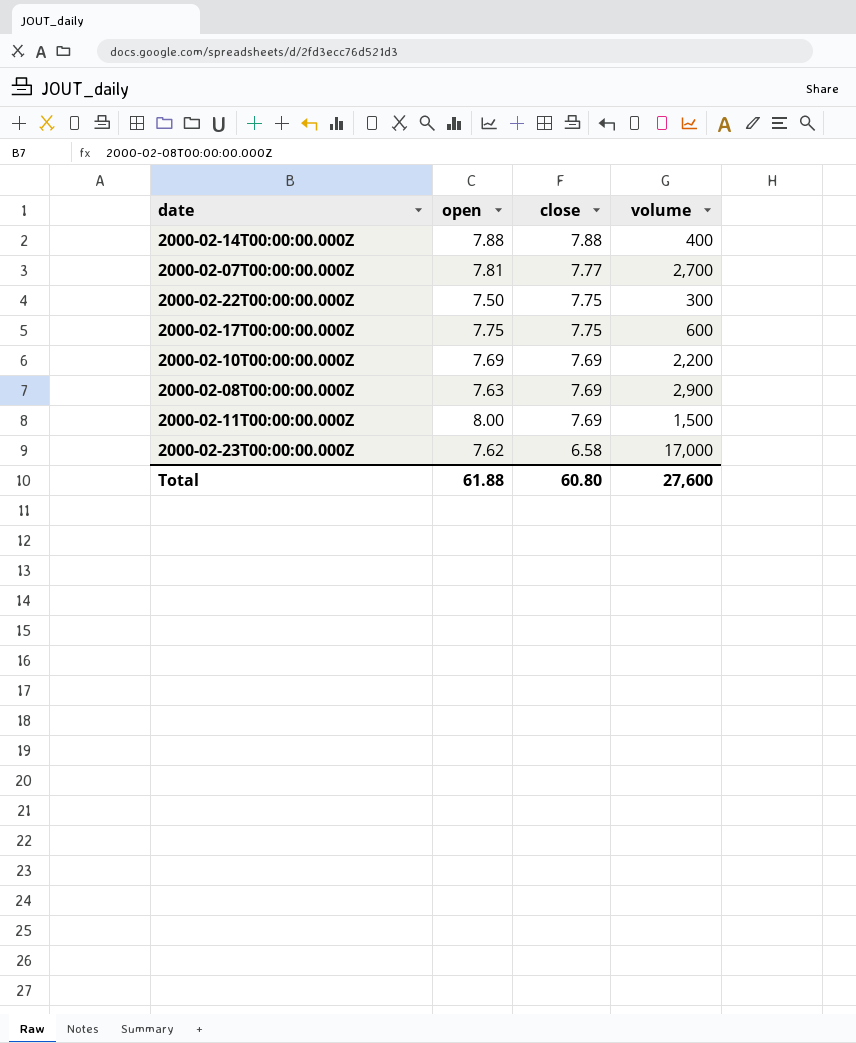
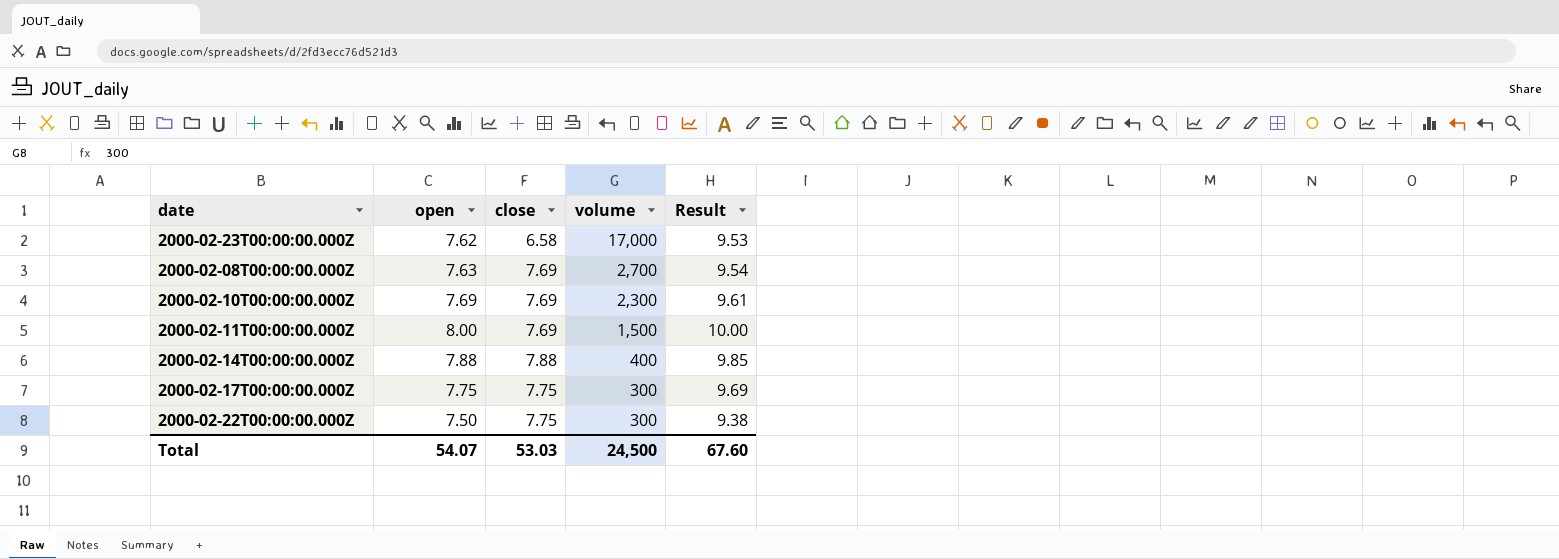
row order: close descending -> volume descending
column Result | formula: none -> [open] * 1.25
row 2000-02-07T00:00:00.000Z: 7.81 | 7.77 | 2,700 -> none
2000-02-08T00:00:00.000Z | volume: 2,900 -> 2,700
2000-02-10T00:00:00.000Z | volume: 2,200 -> 2,300
2000-02-17T00:00:00.000Z | volume: 600 -> 300
Total | open: 61.88 -> 54.07
Total | close: 60.80 -> 53.03
Total | volume: 27,600 -> 24,500

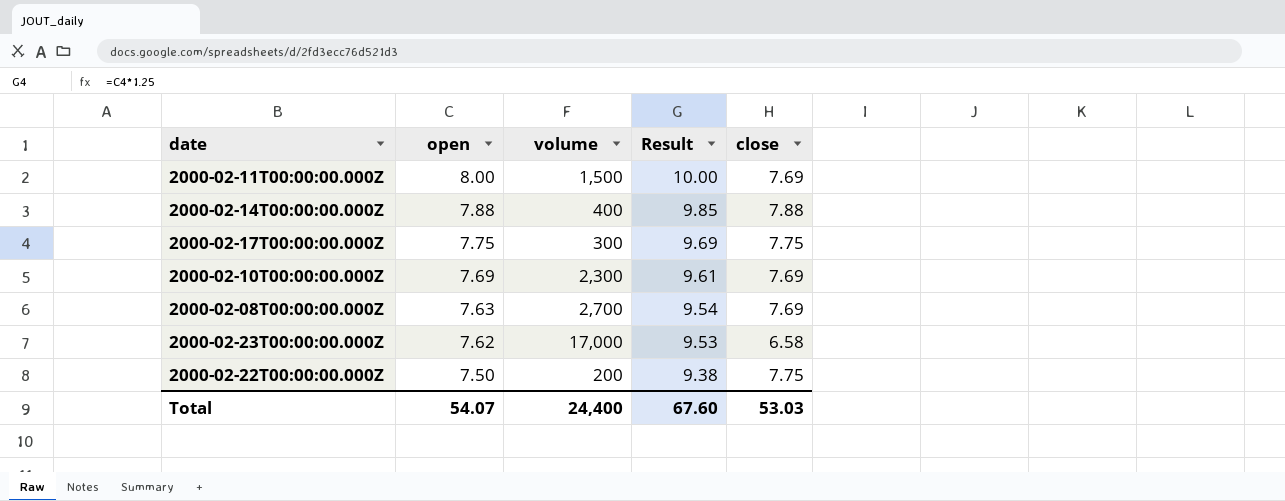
row order: volume descending -> open descending
column close | position: 3 -> 5
2000-02-22T00:00:00.000Z | volume: 300 -> 200
Total | volume: 24,500 -> 24,400

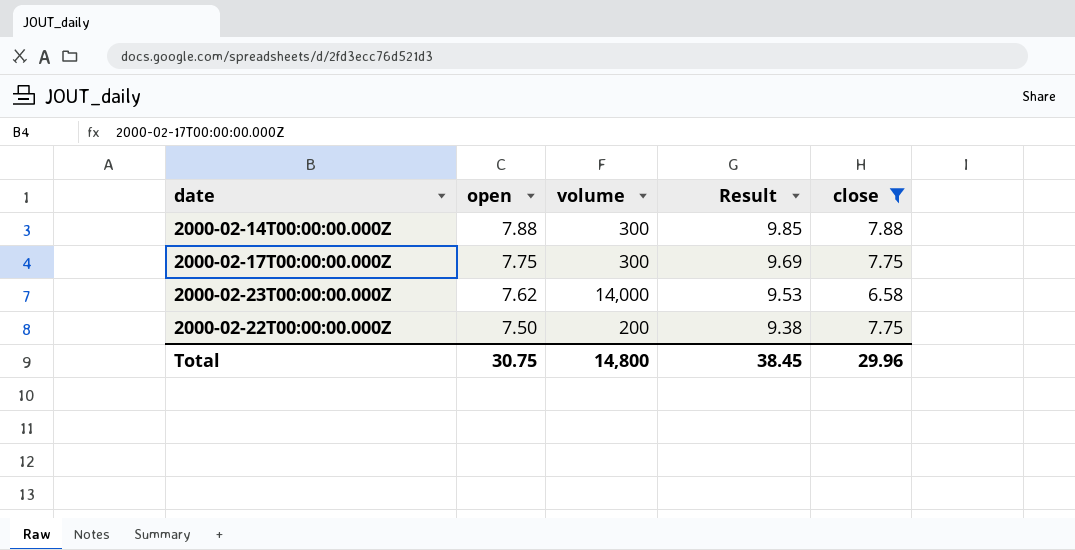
filter: none -> close != 7.69
2000-02-14T00:00:00.000Z | volume: 400 -> 300
2000-02-23T00:00:00.000Z | volume: 17,000 -> 14,000
Total | open: 54.07 -> 30.75
Total | volume: 24,400 -> 14,800
Total | Result: 67.60 -> 38.45
Total | close: 53.03 -> 29.96

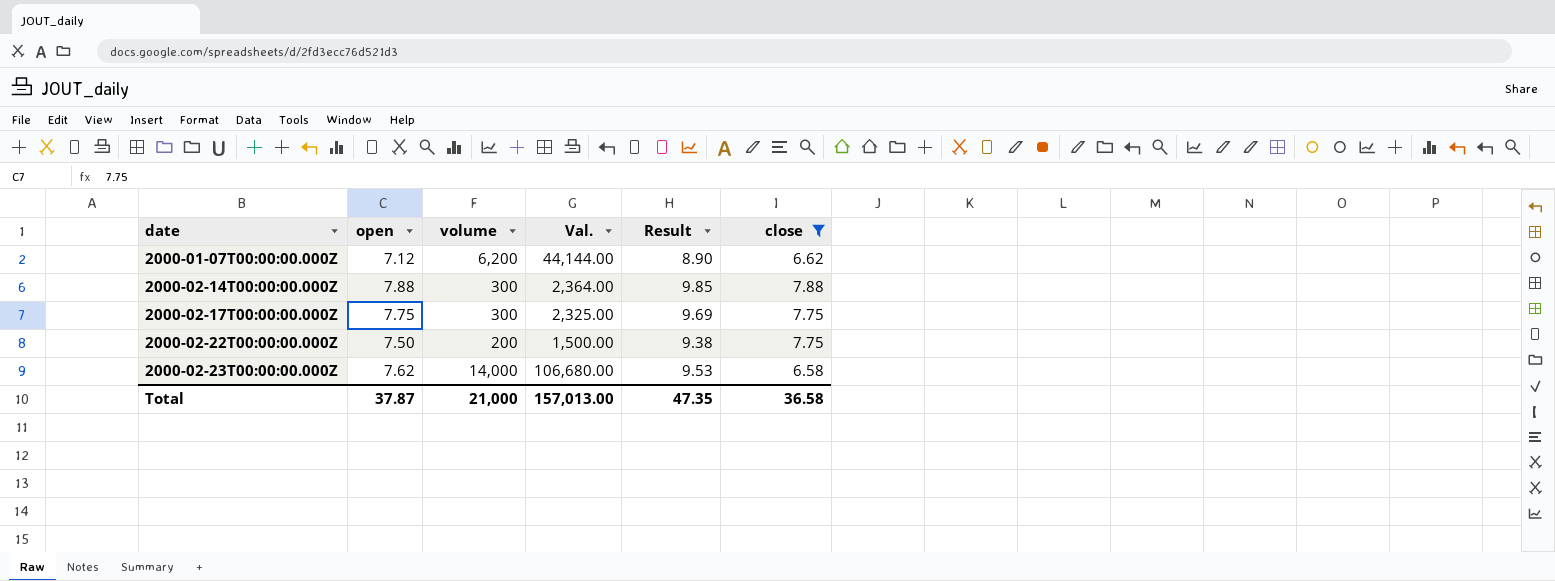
row order: open descending -> date ascending
column Val. | formula: none -> [open] * [volume]
row 2000-01-07T00:00:00.000Z: none -> 7.12 | 6,200 | 44,144.00 | 8.90 | 6.62
Total | open: 30.75 -> 37.87
Total | volume: 14,800 -> 21,000
Total | Result: 38.45 -> 47.35
Total | close: 29.96 -> 36.58

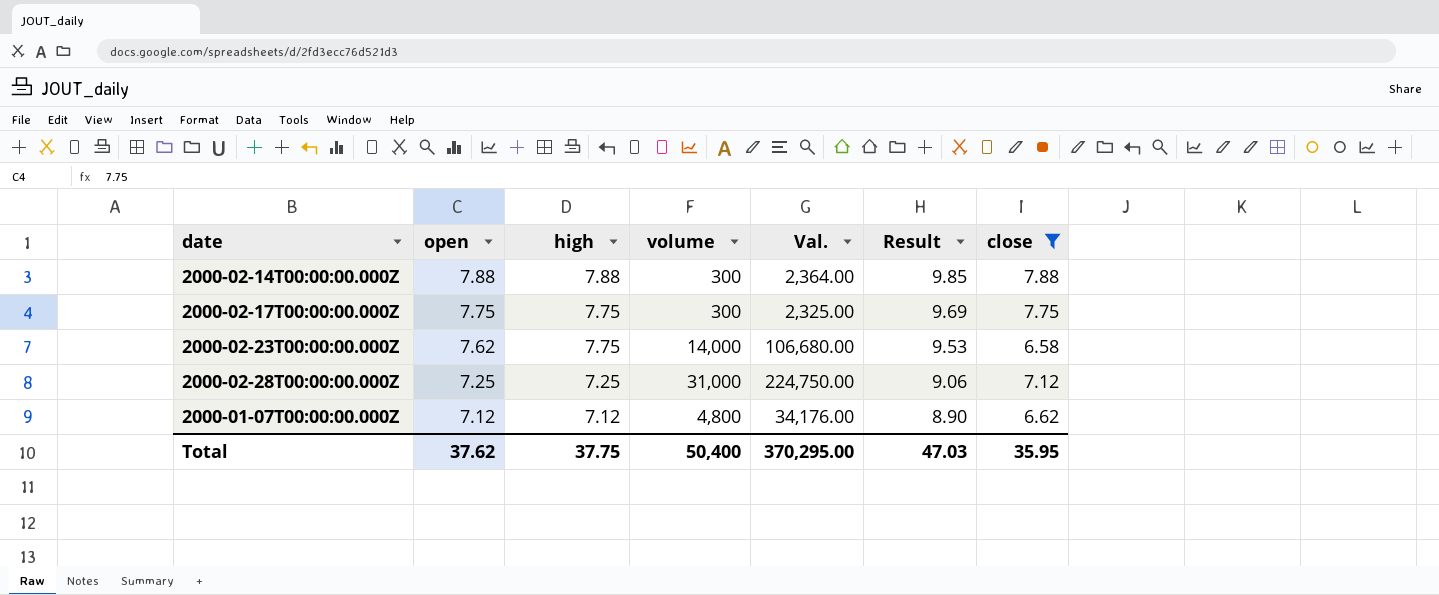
row order: date ascending -> open descending
column high | position: none -> 3
row 2000-02-22T00:00:00.000Z: 7.50 | 200 | 1,500.00 | 9.38 | 7.75 -> none
row 2000-02-28T00:00:00.000Z: none -> 7.25 | 7.25 | 31,000 | 224,750.00 | 9.06 | 7.12
2000-01-07T00:00:00.000Z | volume: 6,200 -> 4,800
2000-01-07T00:00:00.000Z | Val.: 44,144.00 -> 34,176.00
Total | open: 37.87 -> 37.62
Total | volume: 21,000 -> 50,400
Total | Val.: 157,013.00 -> 370,295.00
Total | Result: 47.35 -> 47.03
Total | close: 36.58 -> 35.95

